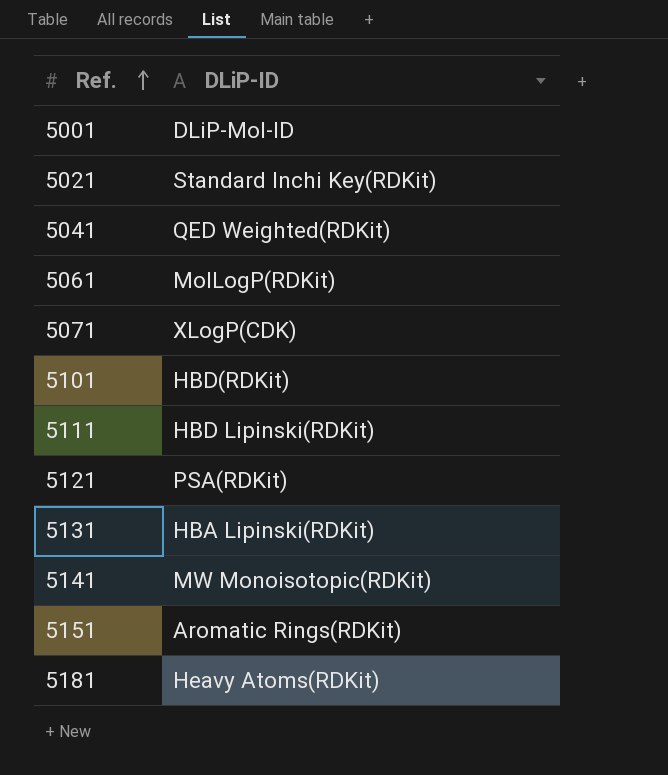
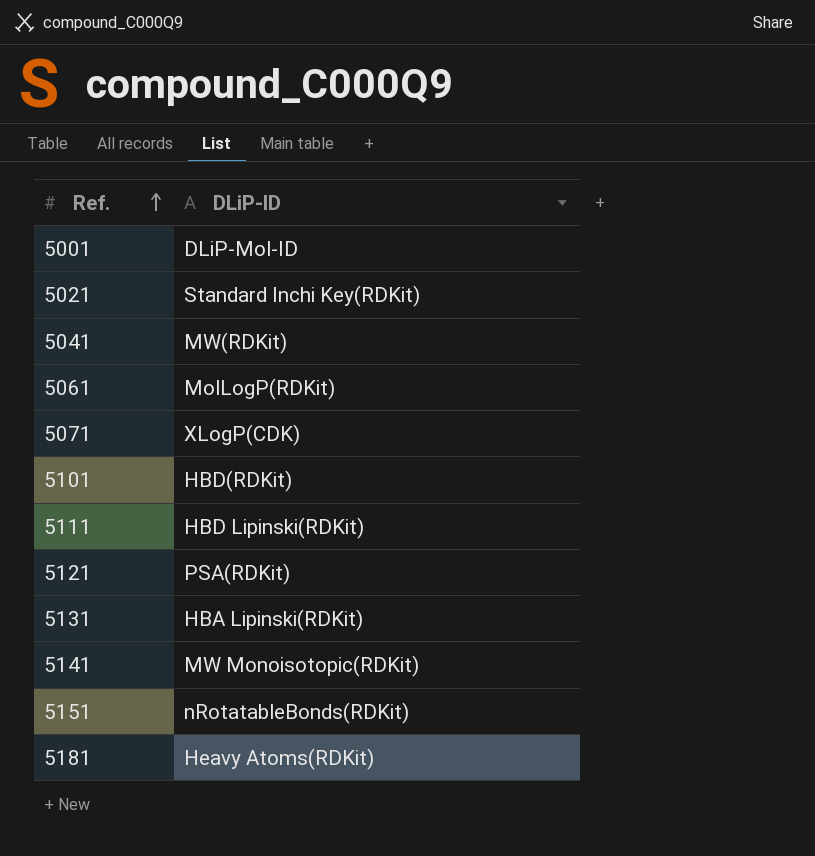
5041 | DLiP-ID: QED Weighted(RDKit) -> MW(RDKit)
5151 | DLiP-ID: Aromatic Rings(RDKit) -> nRotatableBonds(RDKit)

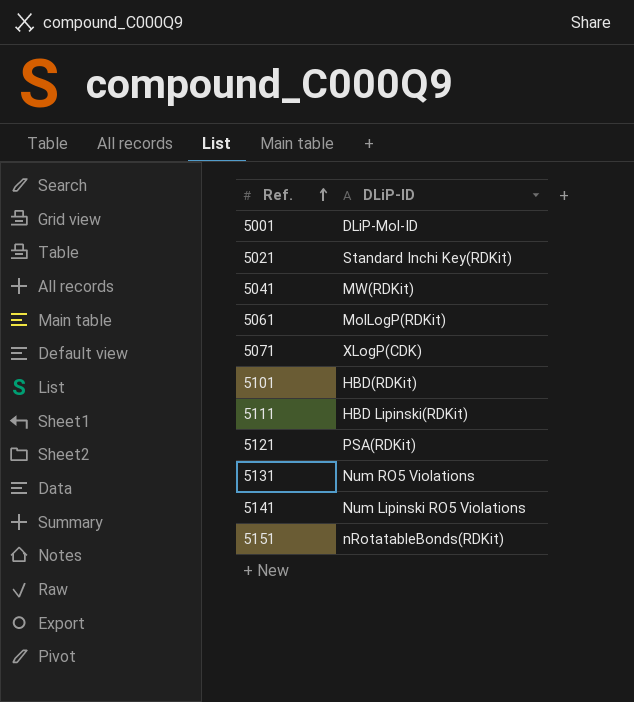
row 5181: Heavy Atoms(RDKit) -> none
5131 | DLiP-ID: HBA Lipinski(RDKit) -> Num RO5 Violations
5141 | DLiP-ID: MW Monoisotopic(RDKit) -> Num Lipinski RO5 Violations

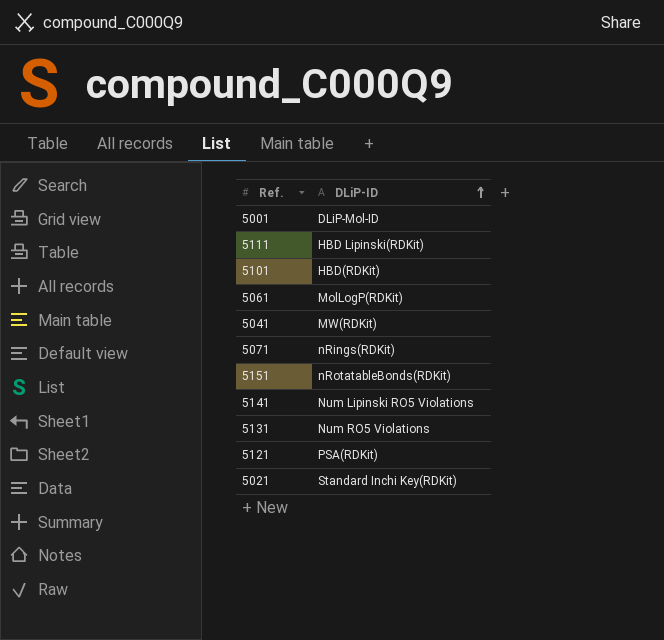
row order: Ref. ascending -> DLiP-ID ascending
5071 | DLiP-ID: XLogP(CDK) -> nRings(RDKit)

